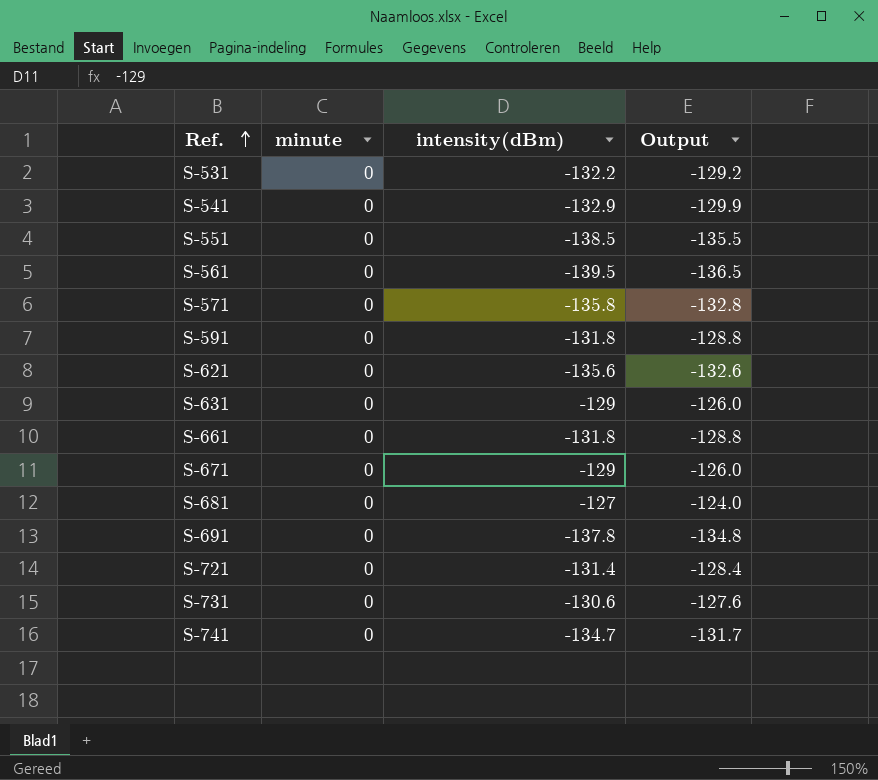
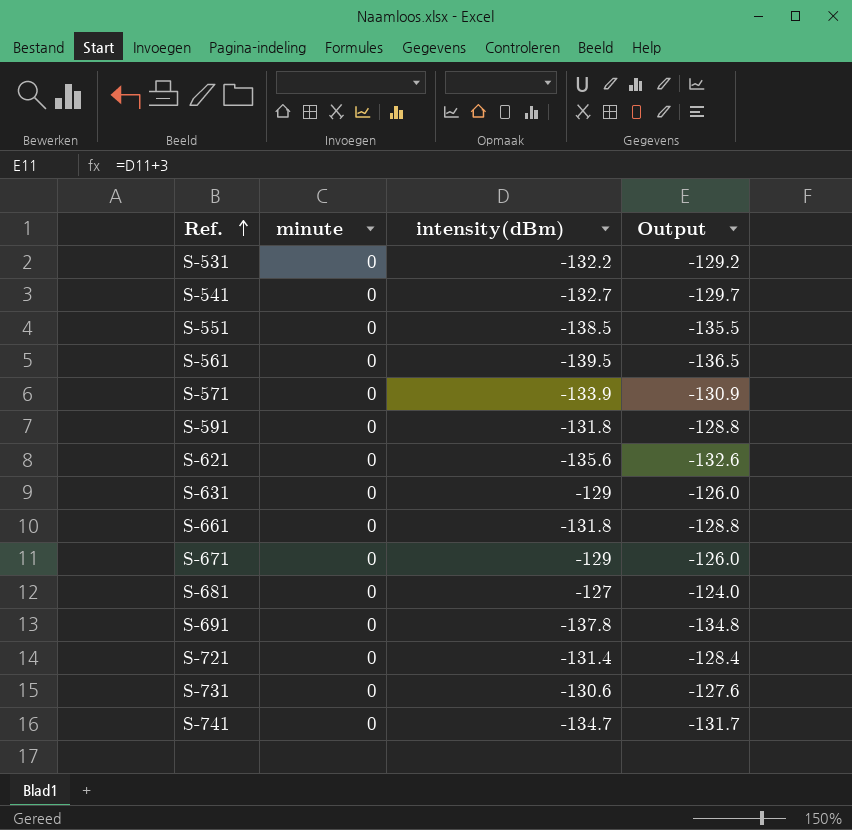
S-541 | intensity(dBm): -132.9 -> -132.7
S-541 | Output: -129.9 -> -129.7
S-571 | intensity(dBm): -135.8 -> -133.9
S-571 | Output: -132.8 -> -130.9

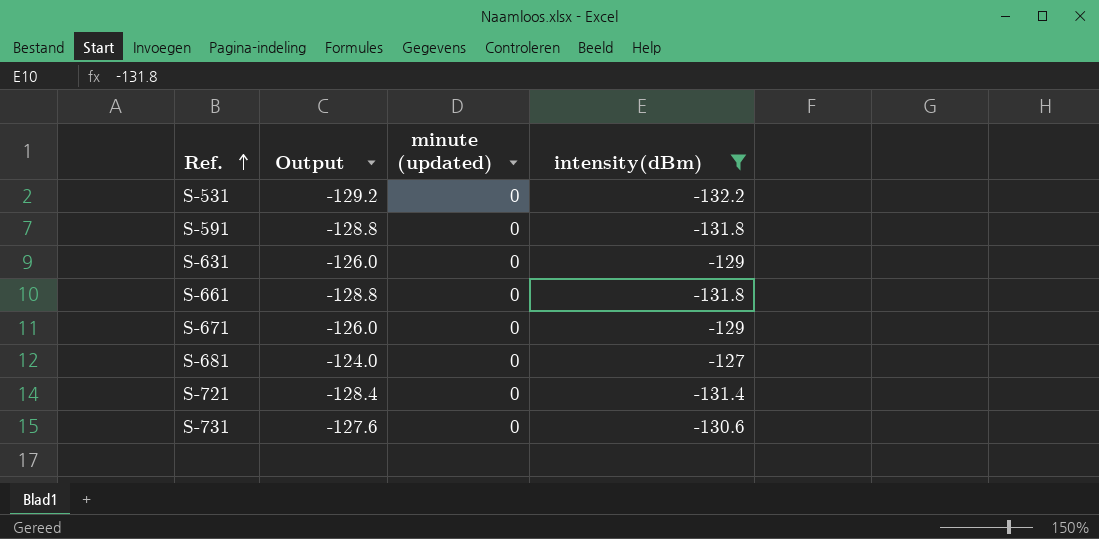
filter: none -> intensity(dBm) >= -132.2
column Output | position: 4 -> 2
column name: minute -> minute (updated)

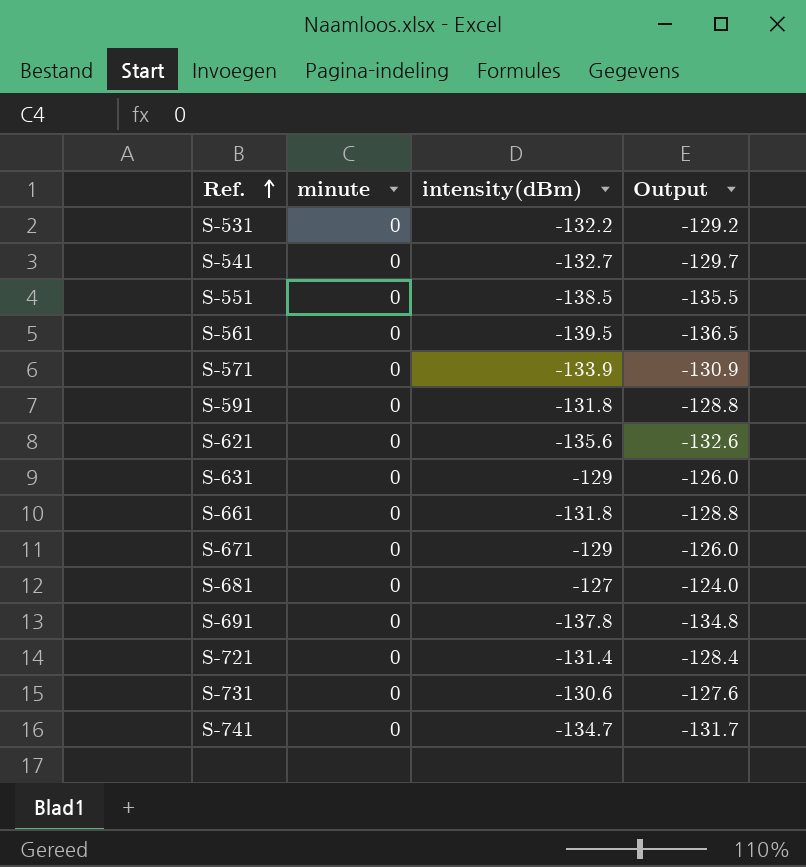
filter: intensity(dBm) >= -132.2 -> none
column name: minute (updated) -> minute
column Output | position: 2 -> 4

